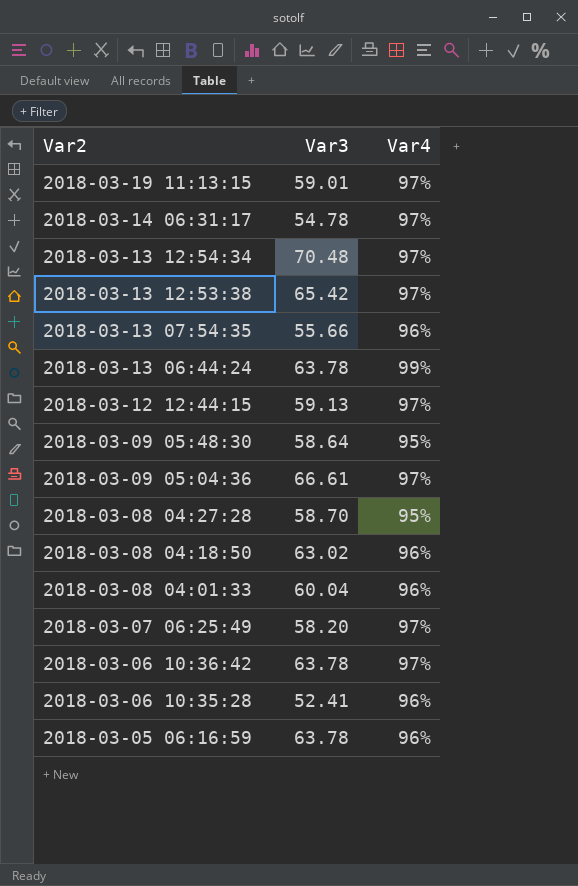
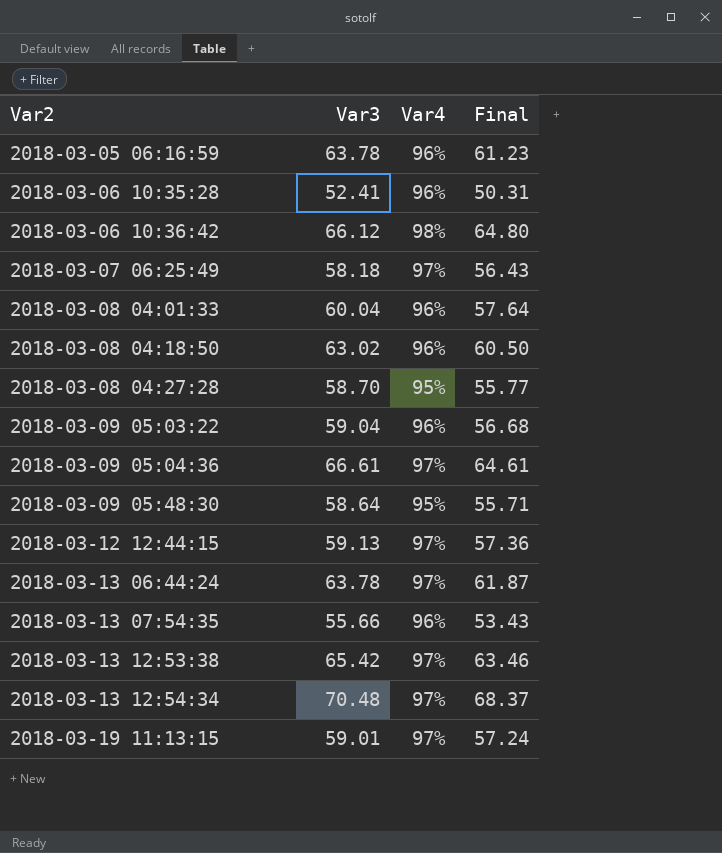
row order: Var2 descending -> Var2 ascending
column Final | formula: none -> [Var3] * [Var4]
row 2018-03-14 06:31:17: 54.78 | 97% -> none
2018-03-06 10:36:42 | Var3: 63.78 -> 66.12
2018-03-06 10:36:42 | Var4: 97% -> 98%
2018-03-07 06:25:49 | Var3: 58.20 -> 58.18
row 2018-03-09 05:03:22: none -> 59.04 | 96% | 56.68
2018-03-13 06:44:24 | Var4: 99% -> 97%

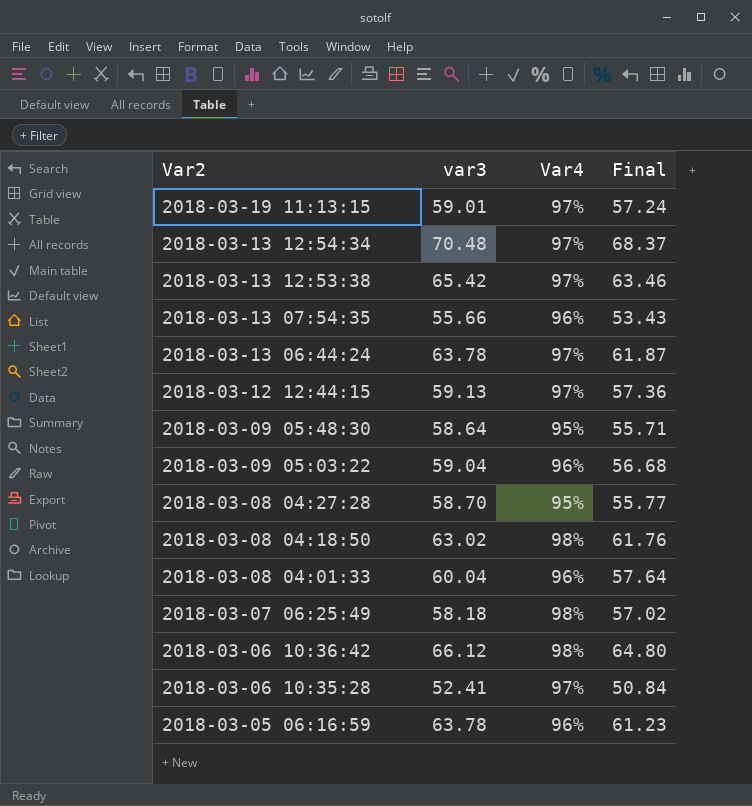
row order: Var2 ascending -> Var2 descending
column name: Var3 -> var3
row 2018-03-09 05:04:36: 66.61 | 97% | 64.61 -> none
2018-03-08 04:18:50 | Var4: 96% -> 98%
2018-03-08 04:18:50 | Final: 60.50 -> 61.76
2018-03-07 06:25:49 | Var4: 97% -> 98%
2018-03-07 06:25:49 | Final: 56.43 -> 57.02
2018-03-06 10:35:28 | Var4: 96% -> 97%
2018-03-06 10:35:28 | Final: 50.31 -> 50.84

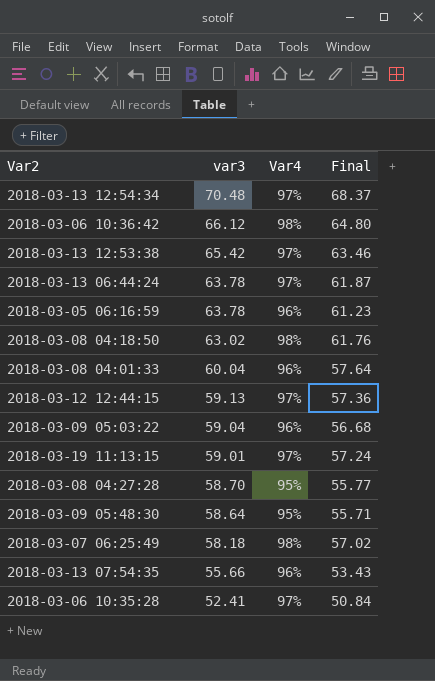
row order: Var2 descending -> var3 descending

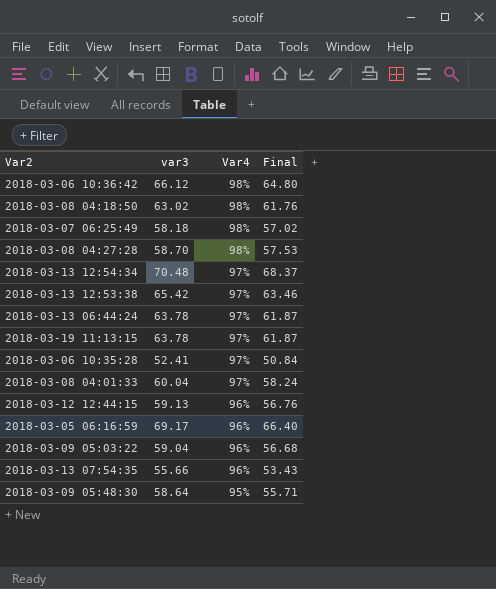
row order: var3 descending -> Var4 descending
2018-03-08 04:27:28 | Var4: 95% -> 98%
2018-03-08 04:27:28 | Final: 55.77 -> 57.53
2018-03-19 11:13:15 | var3: 59.01 -> 63.78
2018-03-19 11:13:15 | Final: 57.24 -> 61.87
2018-03-08 04:01:33 | Var4: 96% -> 97%
2018-03-08 04:01:33 | Final: 57.64 -> 58.24
2018-03-12 12:44:15 | Var4: 97% -> 96%
2018-03-12 12:44:15 | Final: 57.36 -> 56.76
2018-03-05 06:16:59 | var3: 63.78 -> 69.17
2018-03-05 06:16:59 | Final: 61.23 -> 66.40

